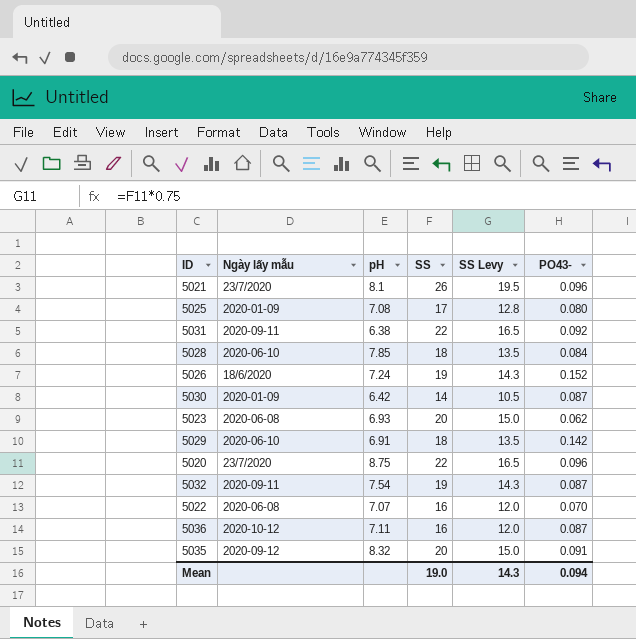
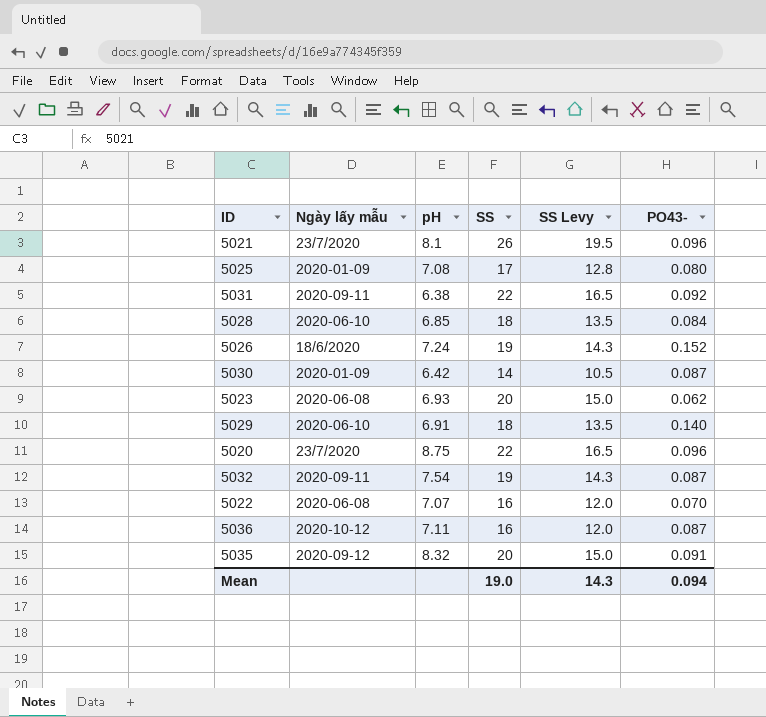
5028 | pH: 7.85 -> 6.85
5029 | PO43-: 0.142 -> 0.140

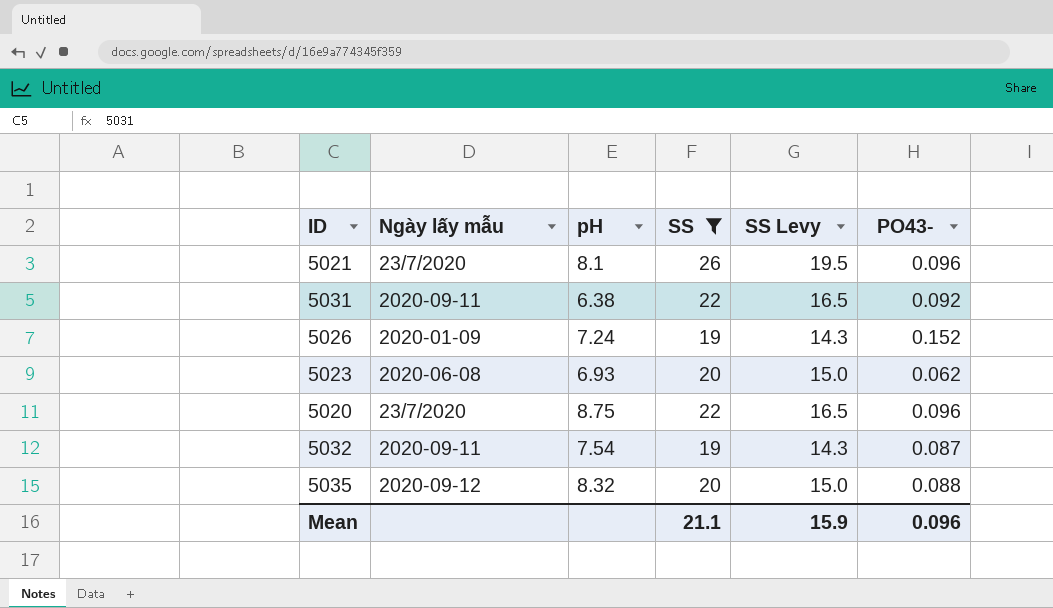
filter: none -> SS >= 19
5026 | Ngày lấy mẫu: 18/6/2020 -> 2020-01-09
5035 | PO43-: 0.091 -> 0.088
Mean | SS: 19.0 -> 21.1
Mean | SS Levy: 14.3 -> 15.9
Mean | PO43-: 0.094 -> 0.096

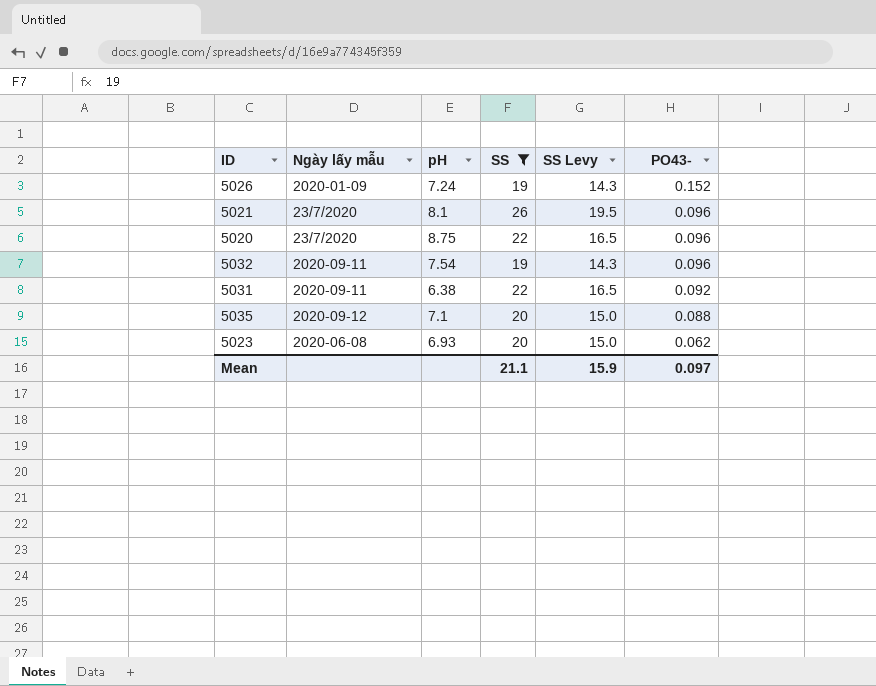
row order: none -> PO43- descending
5032 | PO43-: 0.087 -> 0.096
5035 | pH: 8.32 -> 7.1
Mean | PO43-: 0.096 -> 0.097

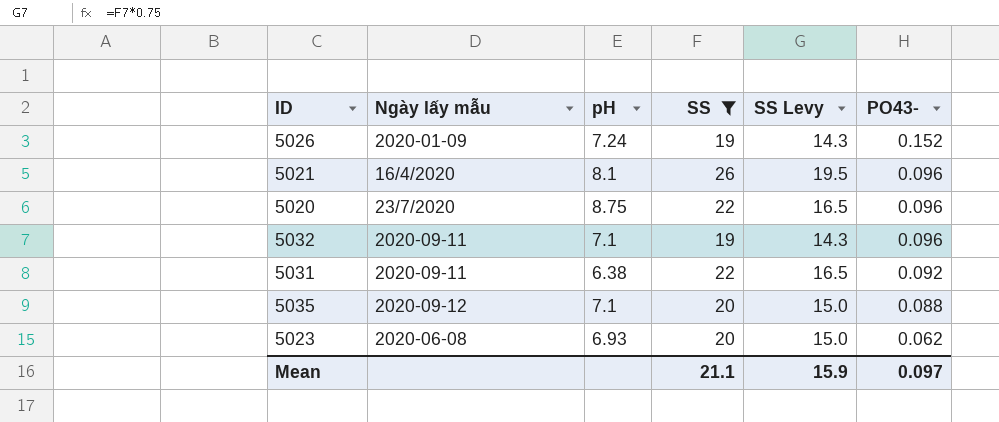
5021 | Ngày lấy mẫu: 23/7/2020 -> 16/4/2020
5032 | pH: 7.54 -> 7.1

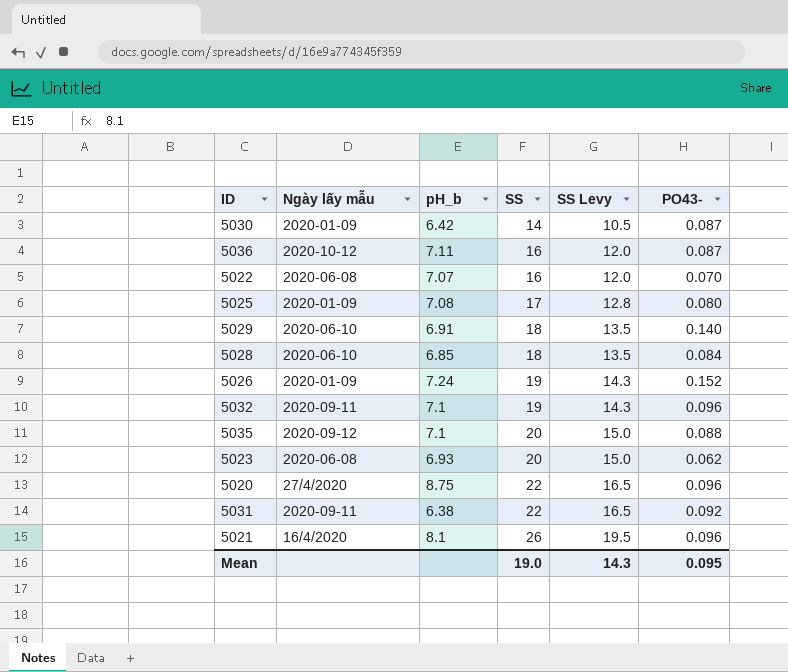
filter: SS >= 19 -> none
row order: PO43- descending -> SS ascending
column name: pH -> pH_b
5020 | Ngày lấy mẫu: 23/7/2020 -> 27/4/2020
Mean | SS: 21.1 -> 19.0
Mean | SS Levy: 15.9 -> 14.3
Mean | PO43-: 0.097 -> 0.095

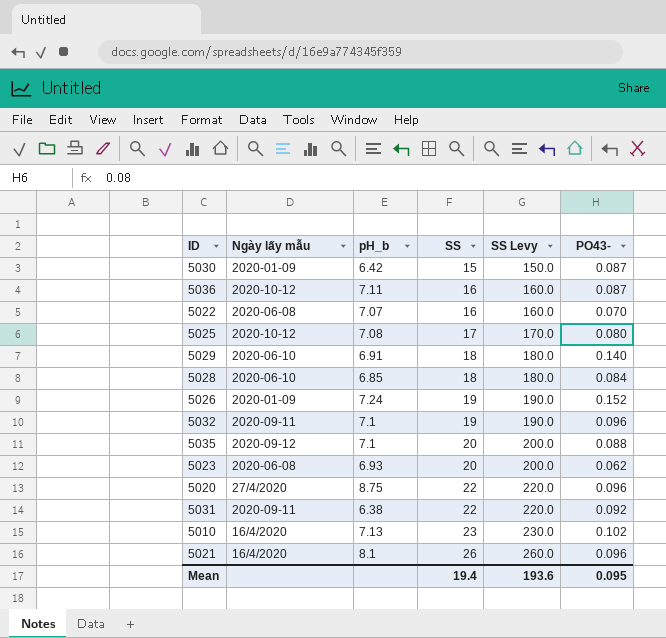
column SS Levy | formula: [SS] * 0.75 -> [SS] * 10
5030 | SS: 14 -> 15
5025 | Ngày lấy mẫu: 2020-01-09 -> 2020-10-12
row 5010: none -> 16/4/2020 | 7.13 | 23 | 230.0 | 0.102
Mean | SS: 19.0 -> 19.4
Mean | SS Levy: 14.3 -> 193.6

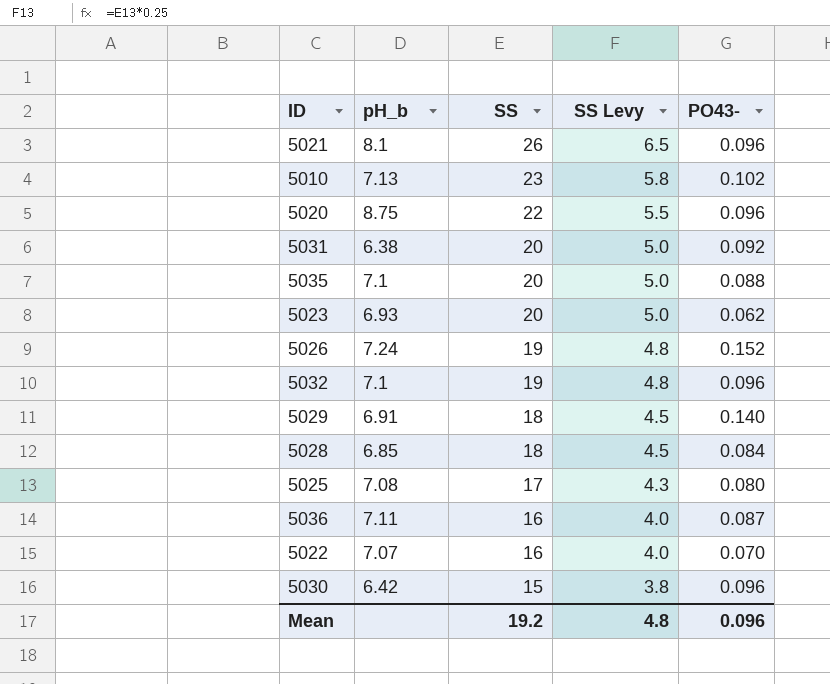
row order: SS ascending -> SS descending
column Ngày lấy mẫu | position: 2 -> none
column SS Levy | formula: [SS] * 10 -> [SS] * 0.25
5031 | SS: 22 -> 20
5030 | PO43-: 0.087 -> 0.096
Mean | SS: 19.4 -> 19.2
Mean | SS Levy: 193.6 -> 4.8
Mean | PO43-: 0.095 -> 0.096

